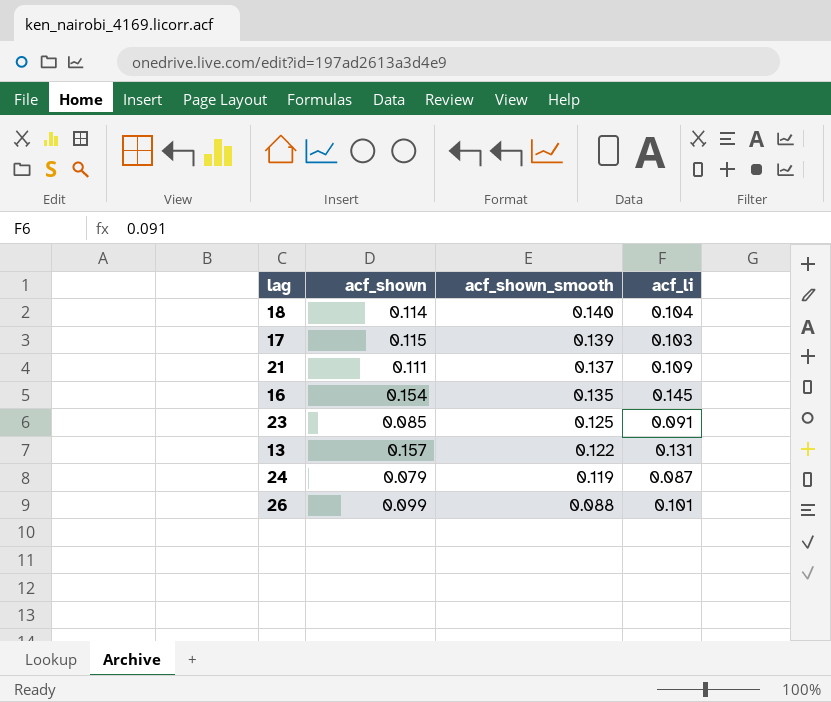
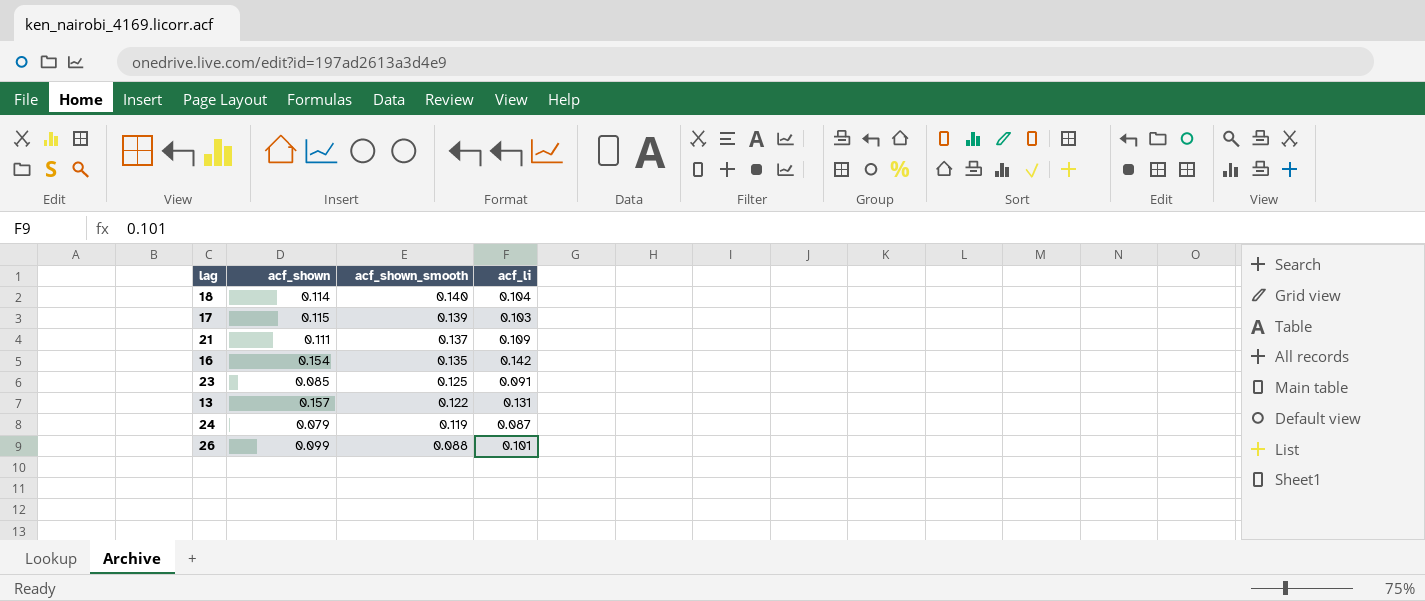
16 | acf_li: 0.145 -> 0.142

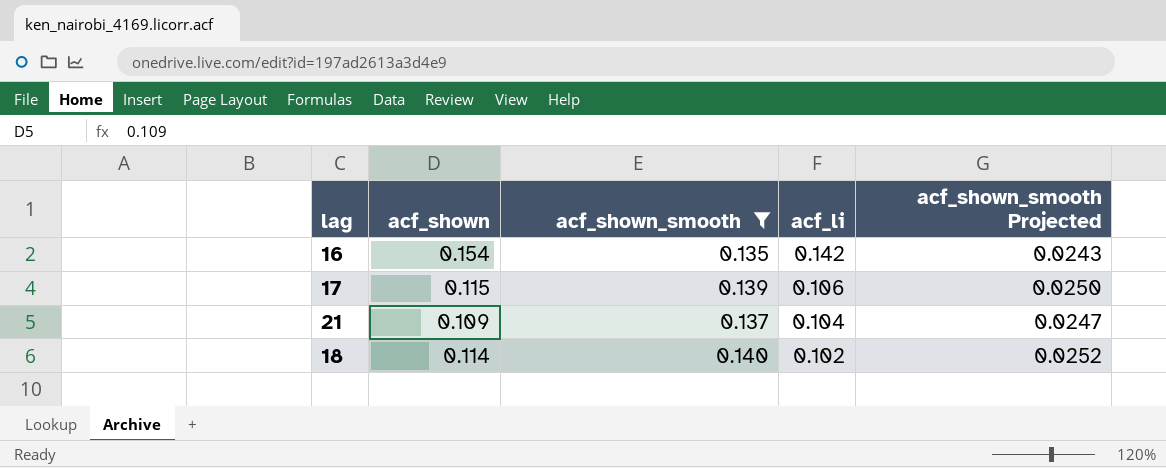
filter: none -> acf_shown_smooth >= 0.135
row order: acf_shown_smooth descending -> acf_li descending
column acf_shown_smooth Projected | formula: none -> [acf_shown_smooth] * 0.18
17 | acf_li: 0.103 -> 0.106
21 | acf_shown: 0.111 -> 0.109
21 | acf_li: 0.109 -> 0.104
18 | acf_li: 0.104 -> 0.102

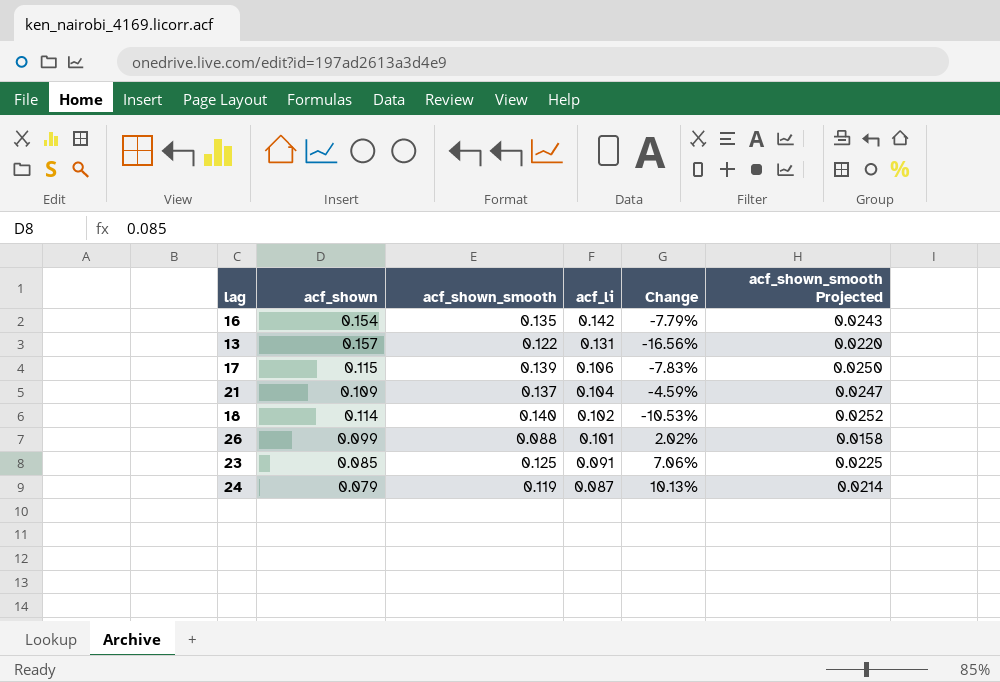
filter: acf_shown_smooth >= 0.135 -> none
column Change | formula: none -> ([acf_li] - [acf_shown]) / [acf_shown]

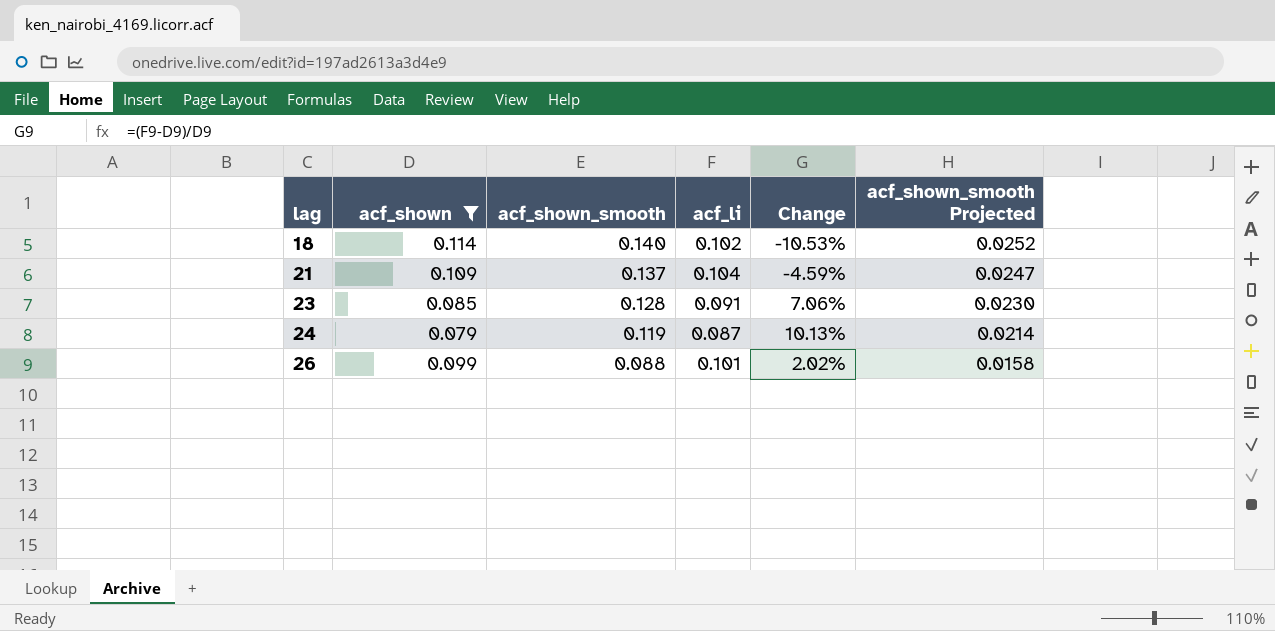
filter: none -> acf_shown <= 0.114
row order: acf_li descending -> lag ascending
23 | acf_shown_smooth: 0.125 -> 0.128
23 | acf_shown_smooth Projected: 0.0225 -> 0.0230

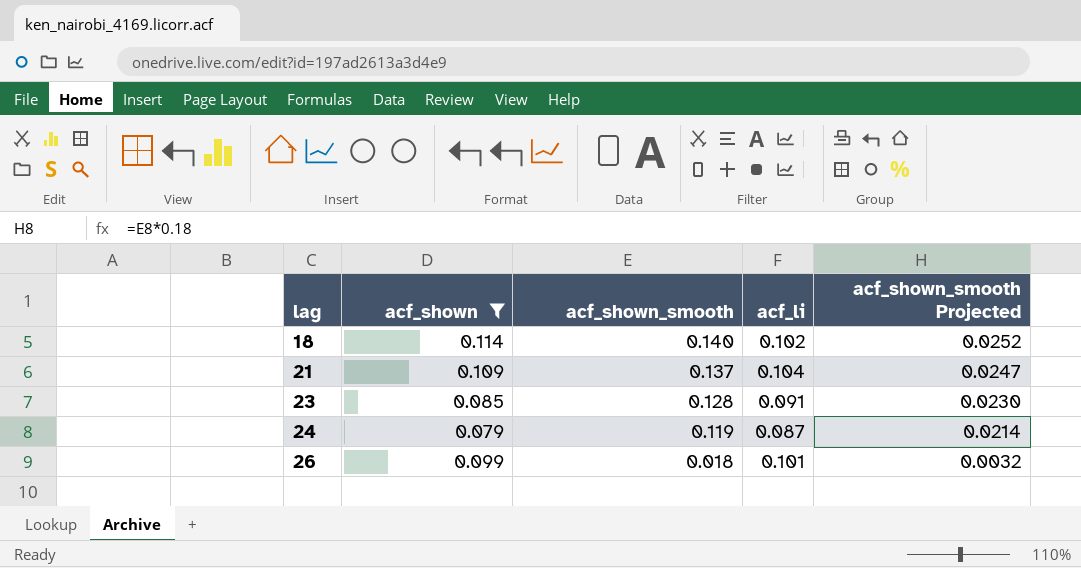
column Change | formula: ([acf_li] - [acf_shown]) / [acf_shown] -> none
26 | acf_shown_smooth: 0.088 -> 0.018
26 | acf_shown_smooth Projected: 0.0158 -> 0.0032

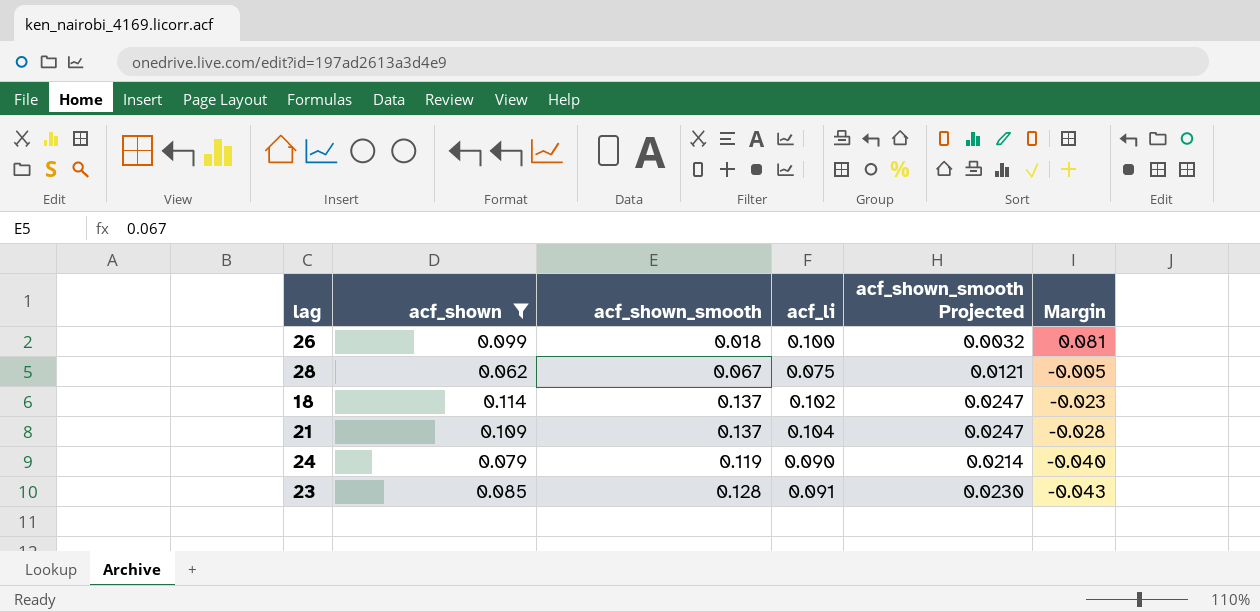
row order: lag ascending -> Margin descending
column Margin | formula: none -> [acf_shown] - [acf_shown_smooth]
26 | acf_li: 0.101 -> 0.100
row 28: none -> 0.062 | 0.067 | 0.075 | 0.0121 | -0.005
18 | acf_shown_smooth: 0.140 -> 0.137
18 | acf_shown_smooth Projected: 0.0252 -> 0.0247
24 | acf_li: 0.087 -> 0.090

